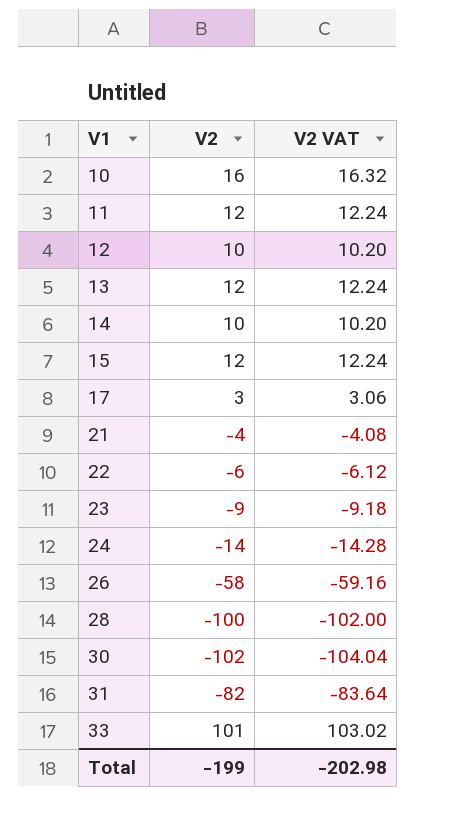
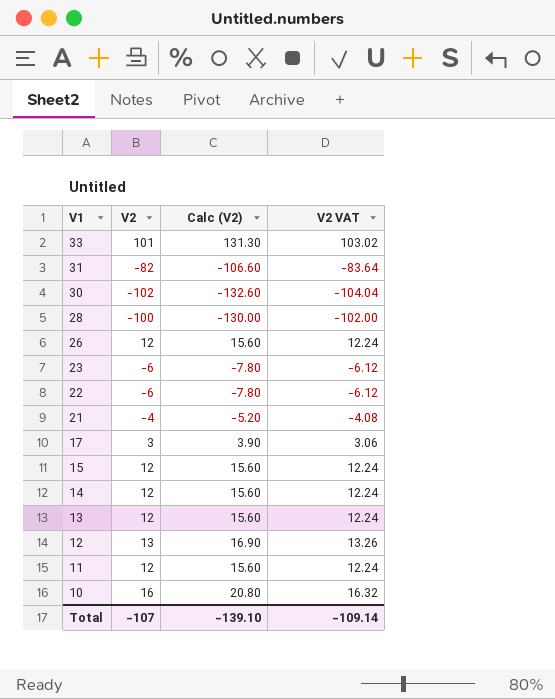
row order: V1 ascending -> V1 descending
column Calc (V2) | formula: none -> [V2] * 1.3
row 24: -14 | -14.28 -> none
26 | V2: -58 -> 12
26 | V2 VAT: -59.16 -> 12.24
23 | V2: -9 -> -6
23 | V2 VAT: -9.18 -> -6.12
14 | V2: 10 -> 12
14 | V2 VAT: 10.20 -> 12.24
12 | V2: 10 -> 13
12 | V2 VAT: 10.20 -> 13.26
Total | V2: -199 -> -107
Total | V2 VAT: -202.98 -> -109.14

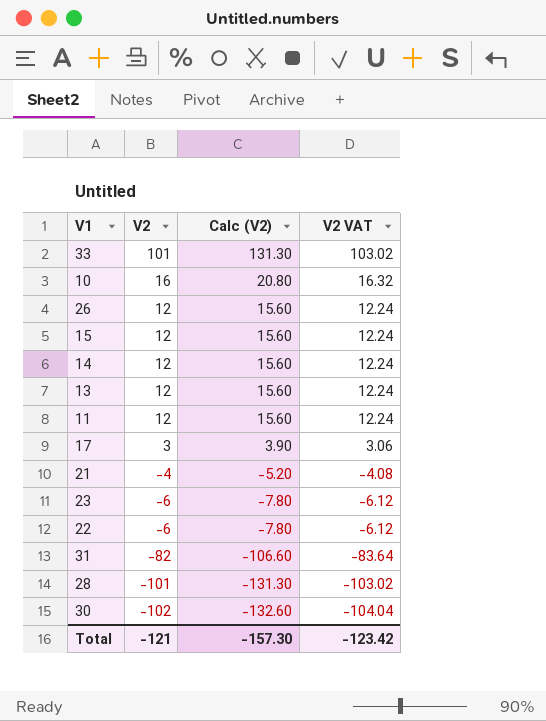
row order: V1 descending -> V2 descending
row 12: 13 | 16.90 | 13.26 -> none
28 | V2: -100 -> -101
28 | Calc (V2): -130.00 -> -131.30
28 | V2 VAT: -102.00 -> -103.02
Total | V2: -107 -> -121
Total | Calc (V2): -139.10 -> -157.30
Total | V2 VAT: -109.14 -> -123.42

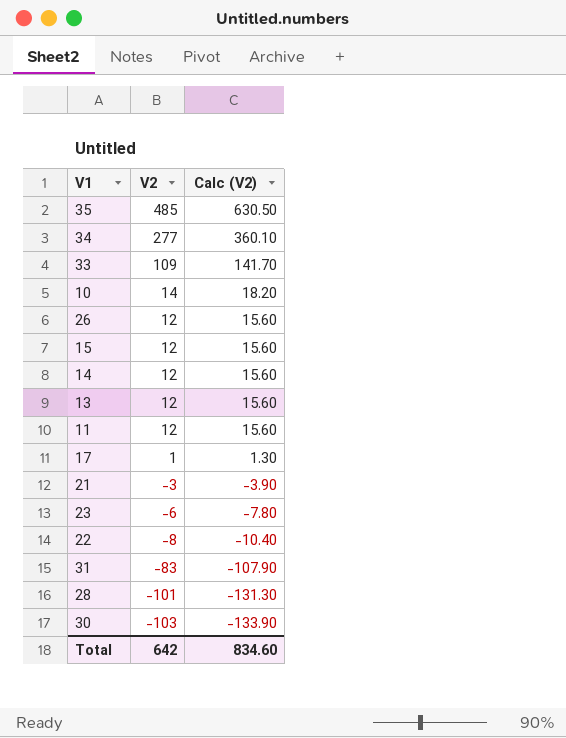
column V2 VAT | formula: [V2] * 1.02 -> none
row 35: none -> 485 | 630.50
row 34: none -> 277 | 360.10
33 | V2: 101 -> 109
33 | Calc (V2): 131.30 -> 141.70
10 | V2: 16 -> 14
10 | Calc (V2): 20.80 -> 18.20
17 | V2: 3 -> 1
17 | Calc (V2): 3.90 -> 1.30
21 | V2: -4 -> -3
21 | Calc (V2): -5.20 -> -3.90
22 | V2: -6 -> -8
22 | Calc (V2): -7.80 -> -10.40
31 | V2: -82 -> -83
31 | Calc (V2): -106.60 -> -107.90
30 | V2: -102 -> -103
30 | Calc (V2): -132.60 -> -133.90
Total | V2: -121 -> 642
Total | Calc (V2): -157.30 -> 834.60

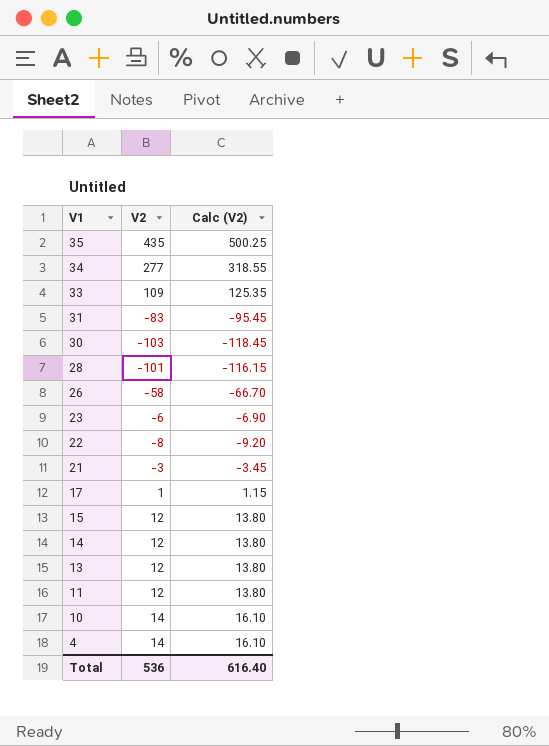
row order: V2 descending -> V1 descending
column Calc (V2) | formula: [V2] * 1.3 -> [V2] * 1.15
35 | V2: 485 -> 435
26 | V2: 12 -> -58
row 4: none -> 14 | 16.10
Total | V2: 642 -> 536
Total | Calc (V2): 834.60 -> 616.40

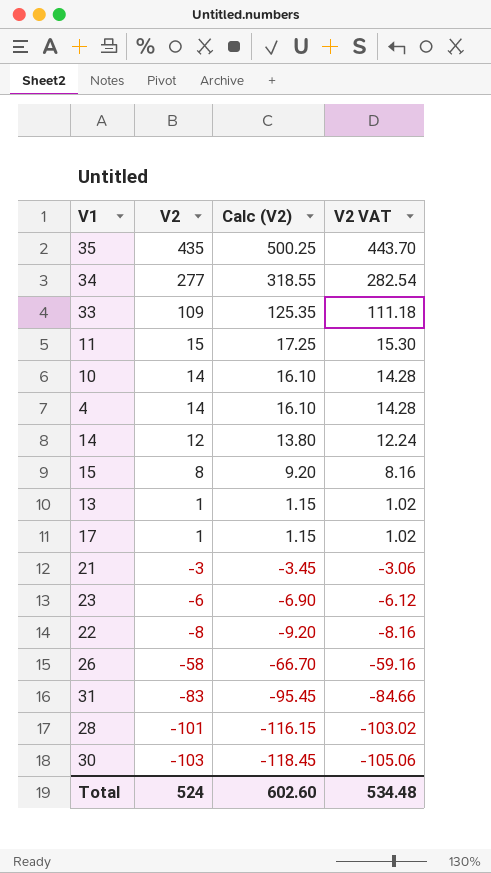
row order: V1 descending -> V2 descending
column V2 VAT | formula: none -> [V2] * 1.02
11 | V2: 12 -> 15
11 | Calc (V2): 13.80 -> 17.25
15 | V2: 12 -> 8
15 | Calc (V2): 13.80 -> 9.20
13 | V2: 12 -> 1
13 | Calc (V2): 13.80 -> 1.15
Total | V2: 536 -> 524
Total | Calc (V2): 616.40 -> 602.60

